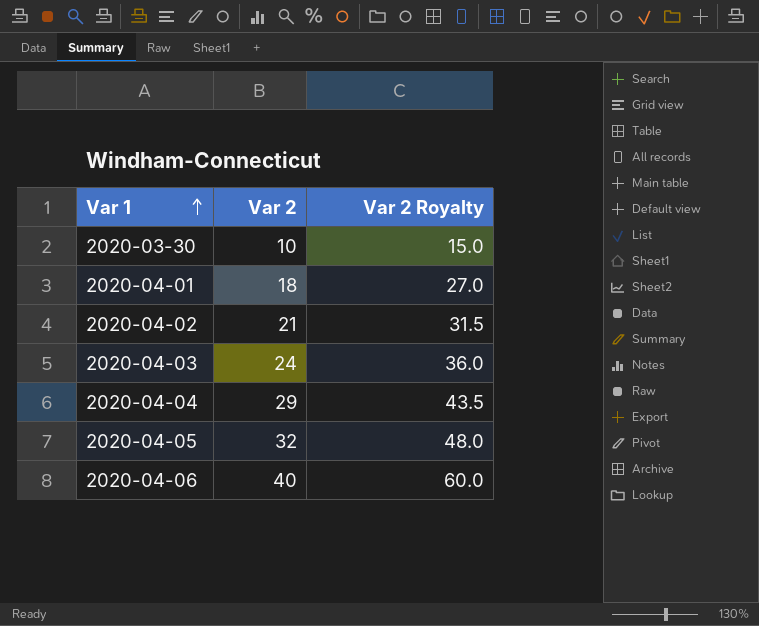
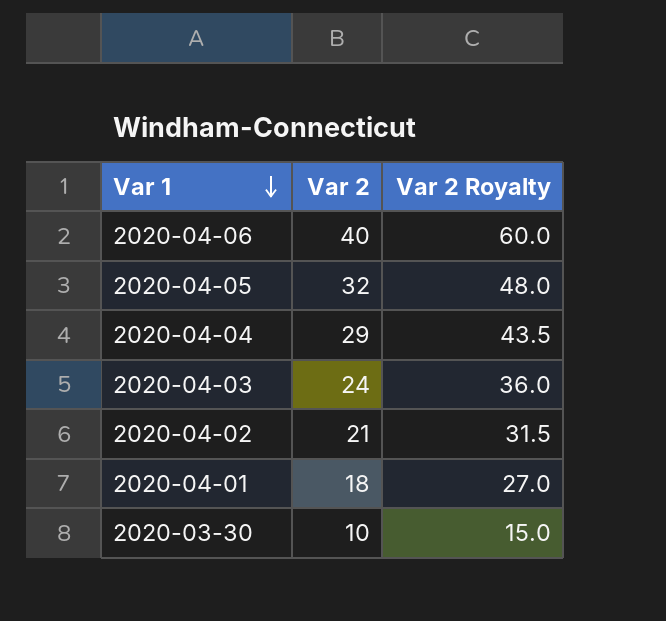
row order: Var 1 ascending -> Var 1 descending

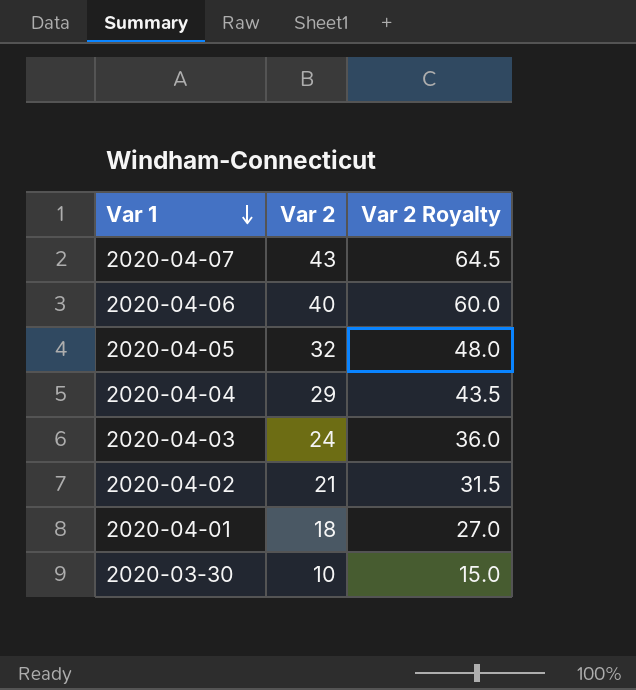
row 2020-04-07: none -> 43 | 64.5

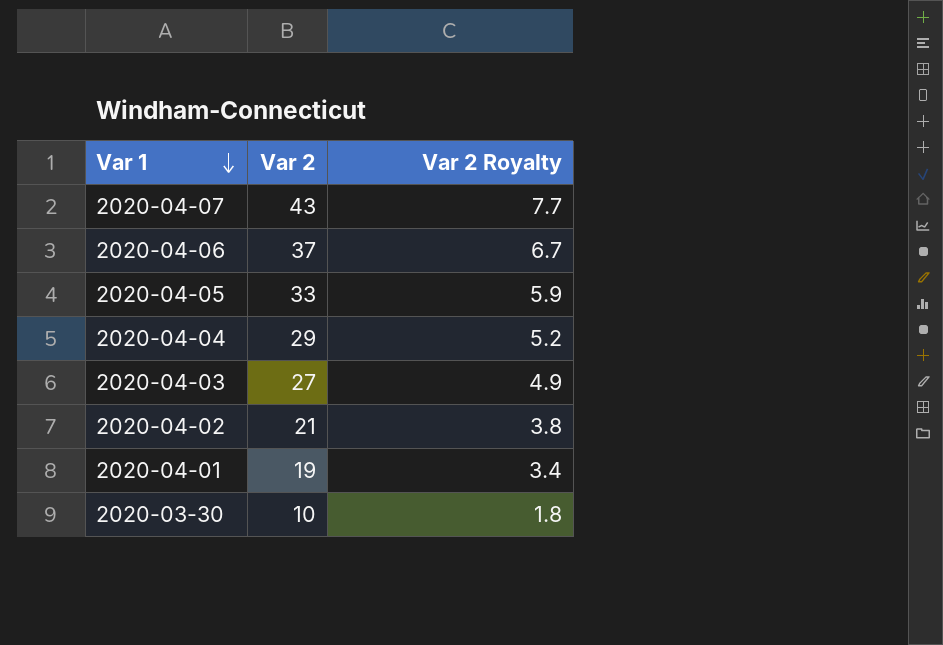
column Var 2 Royalty | formula: [Var 2] * 1.5 -> [Var 2] * 0.18
2020-04-06 | Var 2: 40 -> 37
2020-04-05 | Var 2: 32 -> 33
2020-04-03 | Var 2: 24 -> 27
2020-04-01 | Var 2: 18 -> 19

